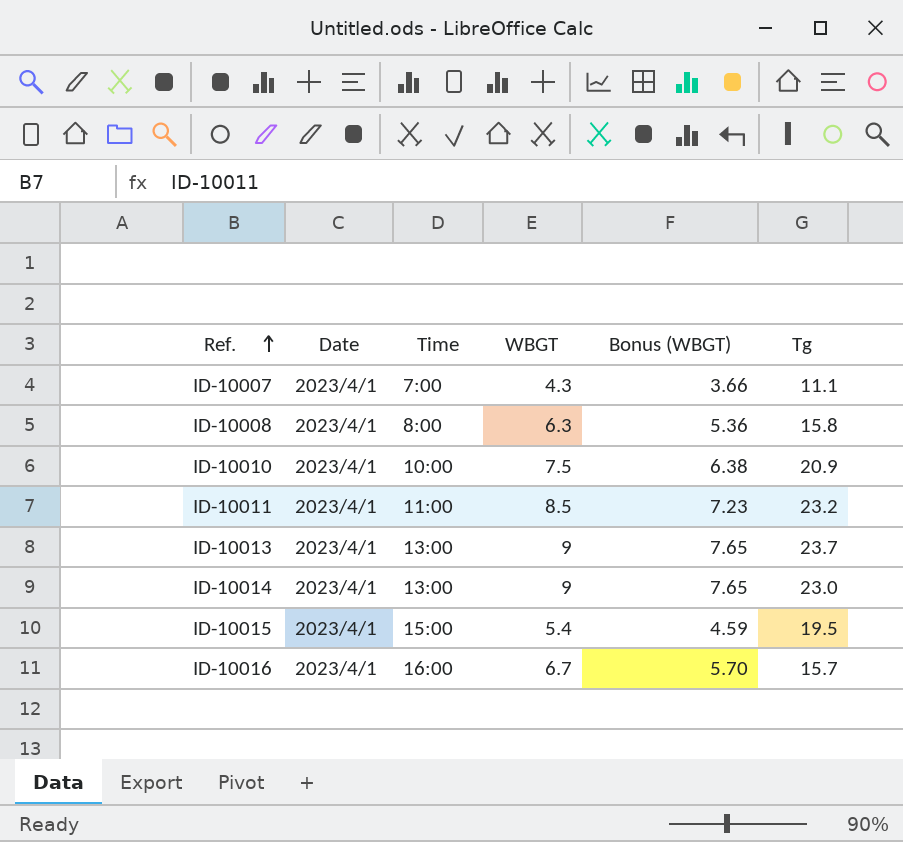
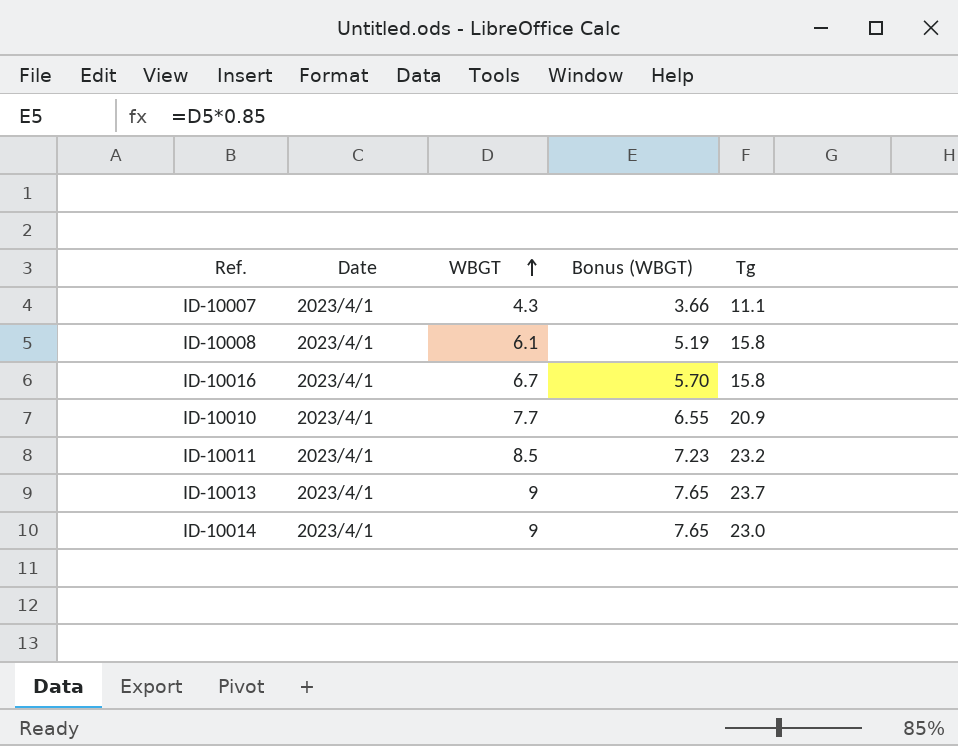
row order: Ref. ascending -> WBGT ascending
column Time | position: 3 -> none
row ID-10015: 2023/4/1 | 15:00 | 5.4 | 4.59 | 19.5 -> none
ID-10008 | WBGT: 6.3 -> 6.1
ID-10008 | Bonus (WBGT): 5.36 -> 5.19
ID-10016 | Tg: 15.7 -> 15.8
ID-10010 | WBGT: 7.5 -> 7.7
ID-10010 | Bonus (WBGT): 6.38 -> 6.55

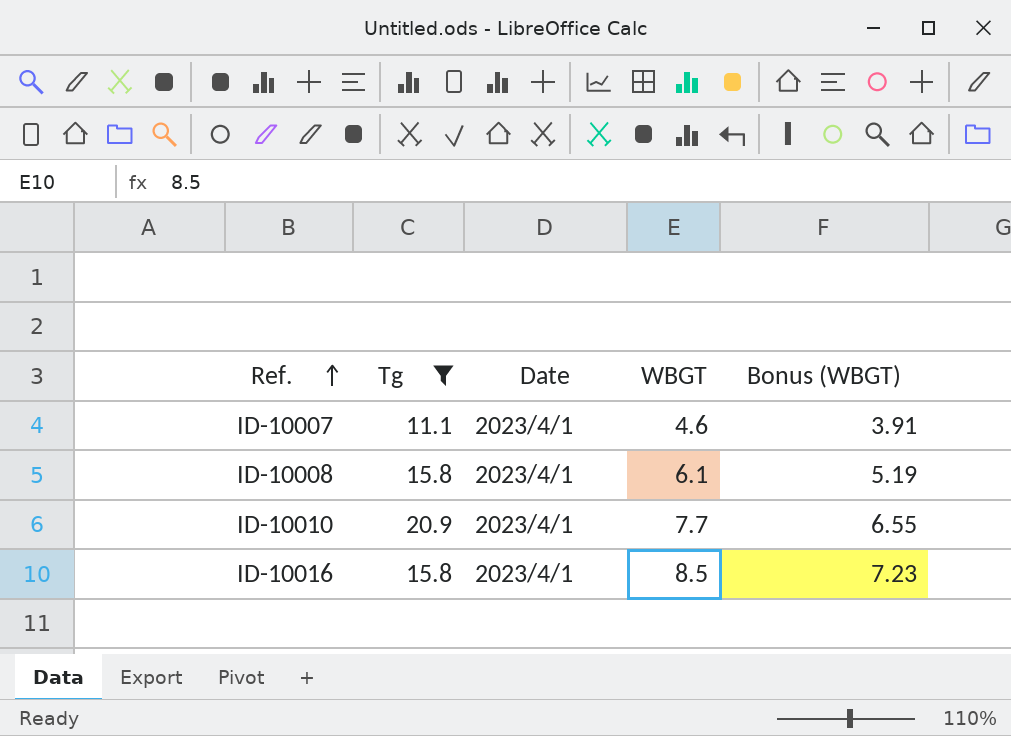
filter: none -> Tg <= 20.9
row order: WBGT ascending -> Ref. ascending
column Tg | position: 5 -> 2
ID-10007 | WBGT: 4.3 -> 4.6
ID-10007 | Bonus (WBGT): 3.66 -> 3.91
ID-10016 | WBGT: 6.7 -> 8.5
ID-10016 | Bonus (WBGT): 5.70 -> 7.23

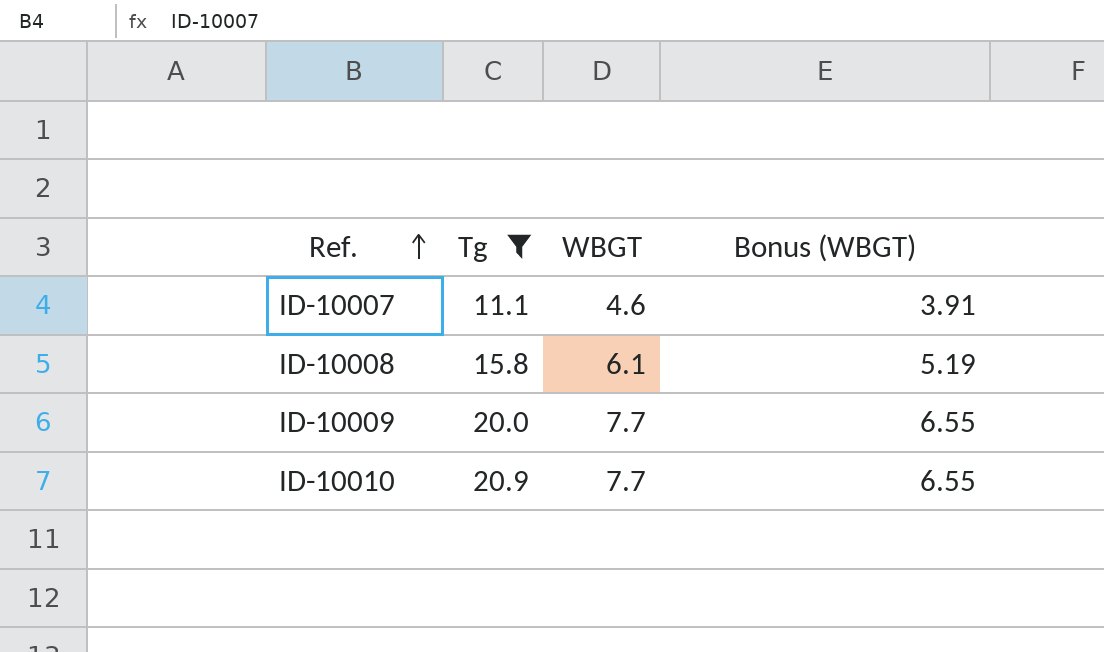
column Date | position: 3 -> none
row ID-10016: 15.8 | 2023/4/1 | 8.5 | 7.23 -> none
row ID-10009: none -> 20.0 | 7.7 | 6.55

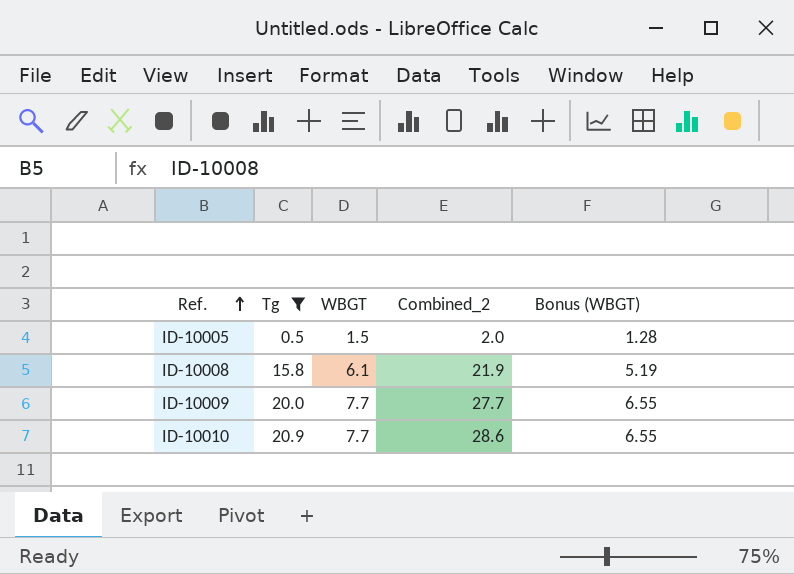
column Combined_2 | formula: none -> [Tg] + [WBGT]
row ID-10007: 11.1 | 4.6 | 3.91 -> none
row ID-10005: none -> 0.5 | 1.5 | 2.0 | 1.28

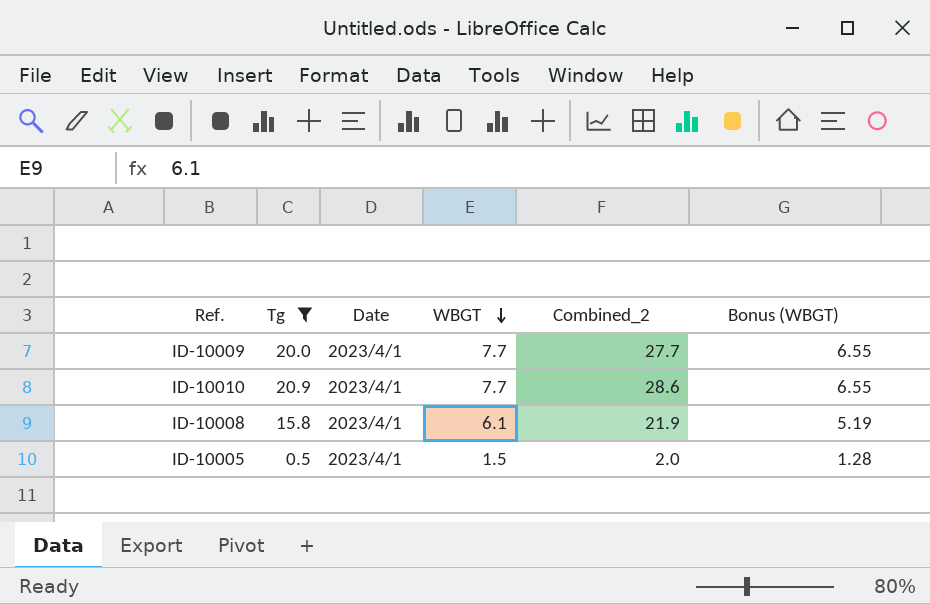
row order: Ref. ascending -> WBGT descending
column Date | position: none -> 3

